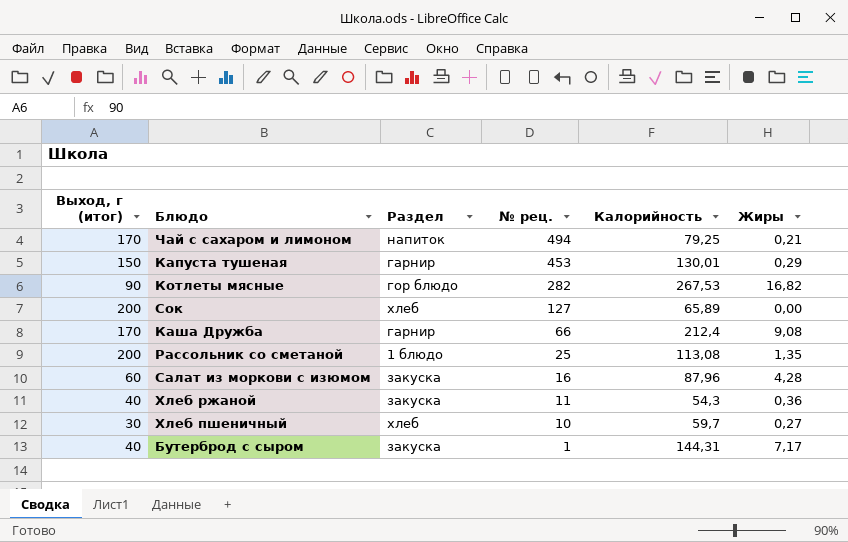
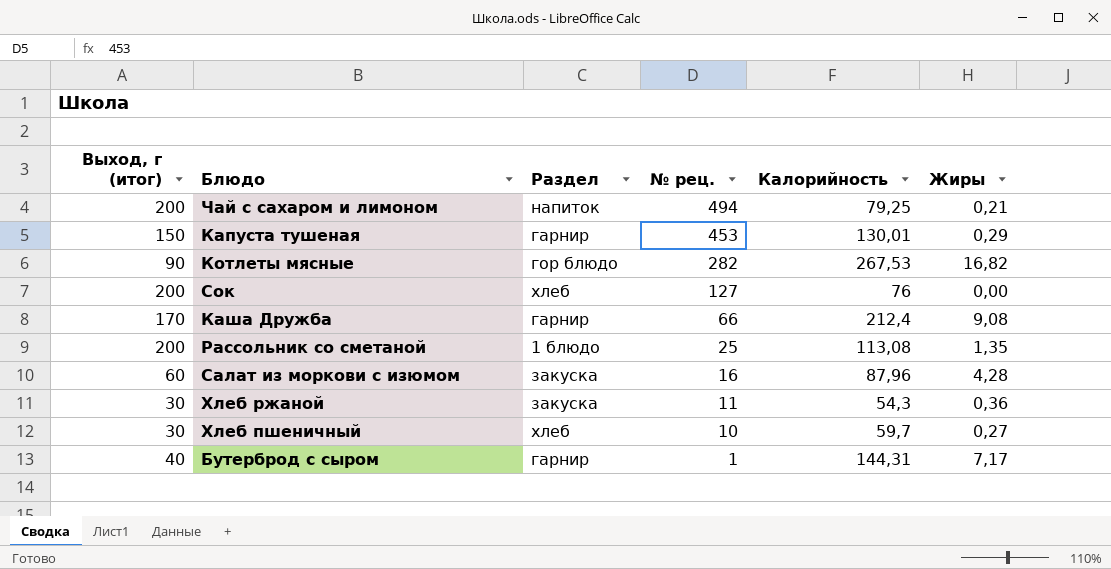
Чай с сахаром и лимоном | Выход, г (итог): 170 -> 200
Сок | Калорийность: 65,89 -> 76
Хлеб ржаной | Выход, г (итог): 40 -> 30
Бутерброд с сыром | Раздел: закуска -> гарнир

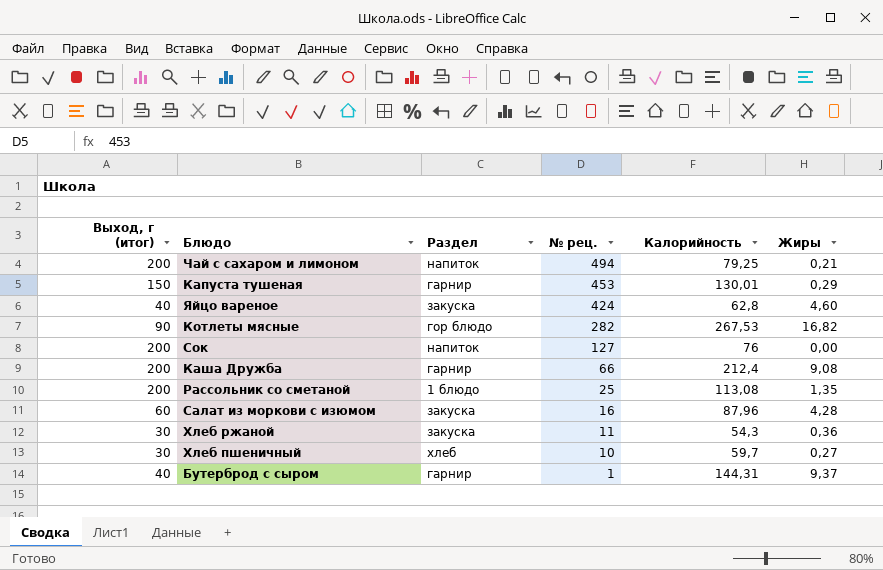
row Яйцо вареное: none -> 40 | закуска | 424 | 62,8 | 4,60
Сок | Раздел: хлеб -> напиток
Каша Дружба | Выход, г (итог): 170 -> 200
Бутерброд с сыром | Жиры: 7,17 -> 9,37

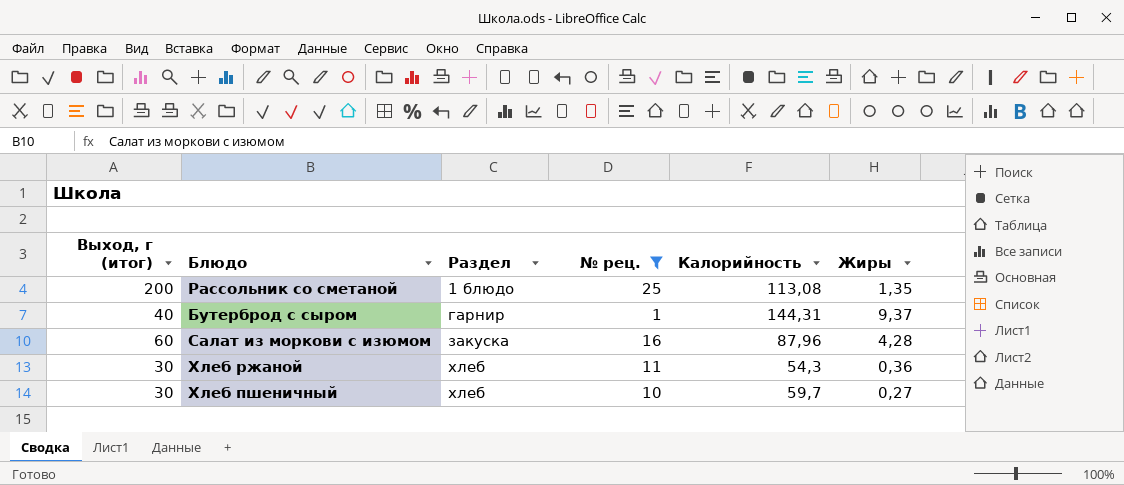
filter: none -> № рец. <= 25
row order: № рец. descending -> Раздел ascending
Хлеб ржаной | Раздел: закуска -> хлеб

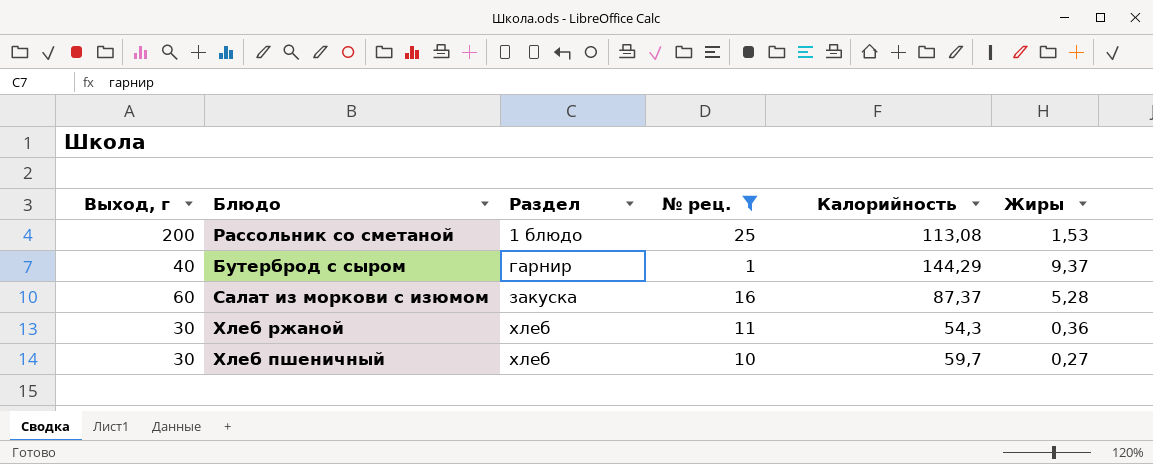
column name: Выход, г (итог) -> Выход, г
Рассольник со сметаной | Жиры: 1,35 -> 1,53
Бутерброд с сыром | Калорийность: 144,31 -> 144,29
Салат из моркови с изюмом | Калорийность: 87,96 -> 87,37
Салат из моркови с изюмом | Жиры: 4,28 -> 5,28

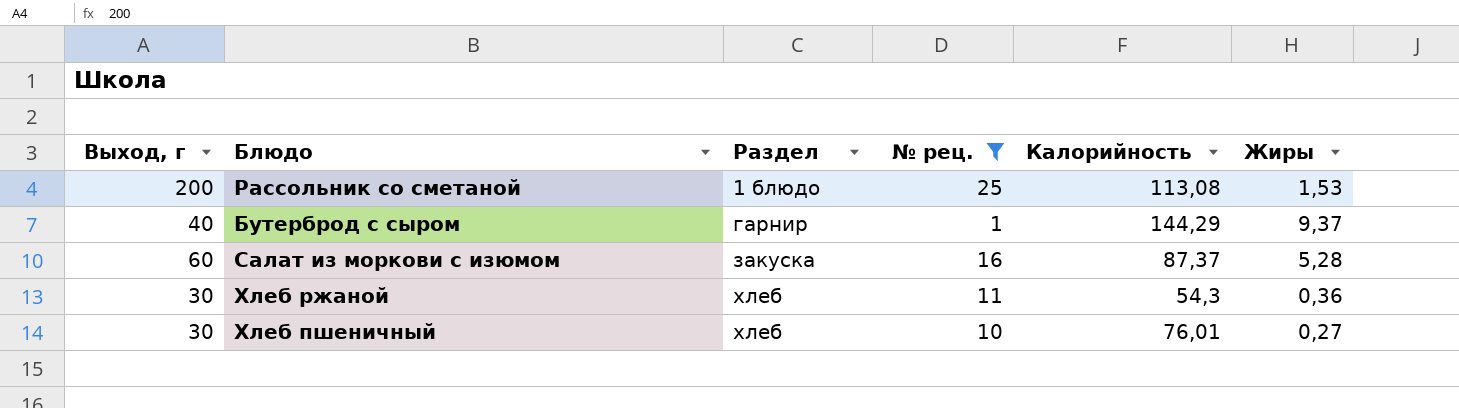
Хлеб пшеничный | Калорийность: 59,7 -> 76,01

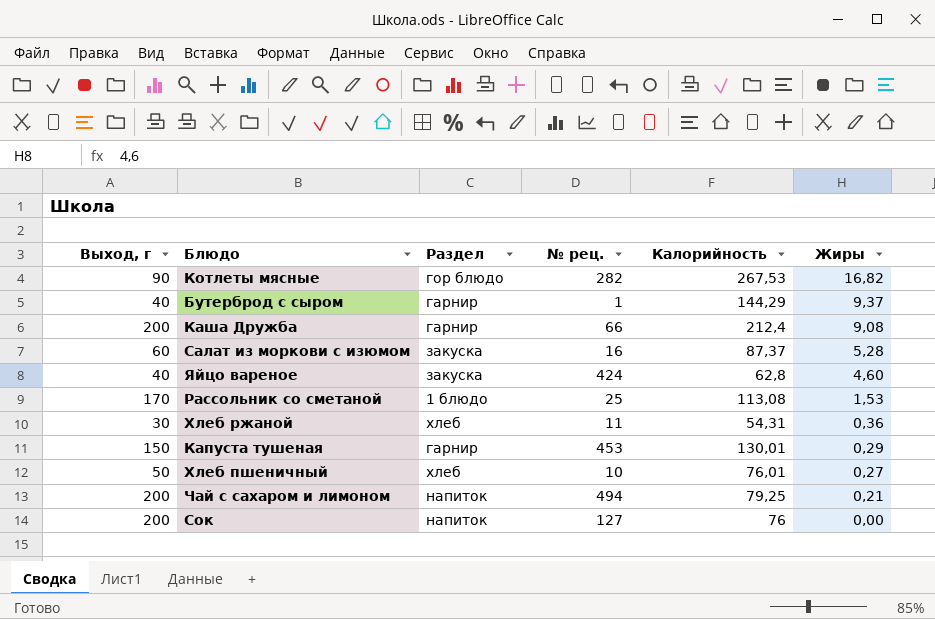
filter: № рец. <= 25 -> none
row order: Раздел ascending -> Жиры descending
Рассольник со сметаной | Выход, г: 200 -> 170
Хлеб ржаной | Калорийность: 54,3 -> 54,31
Хлеб пшеничный | Выход, г: 30 -> 50

